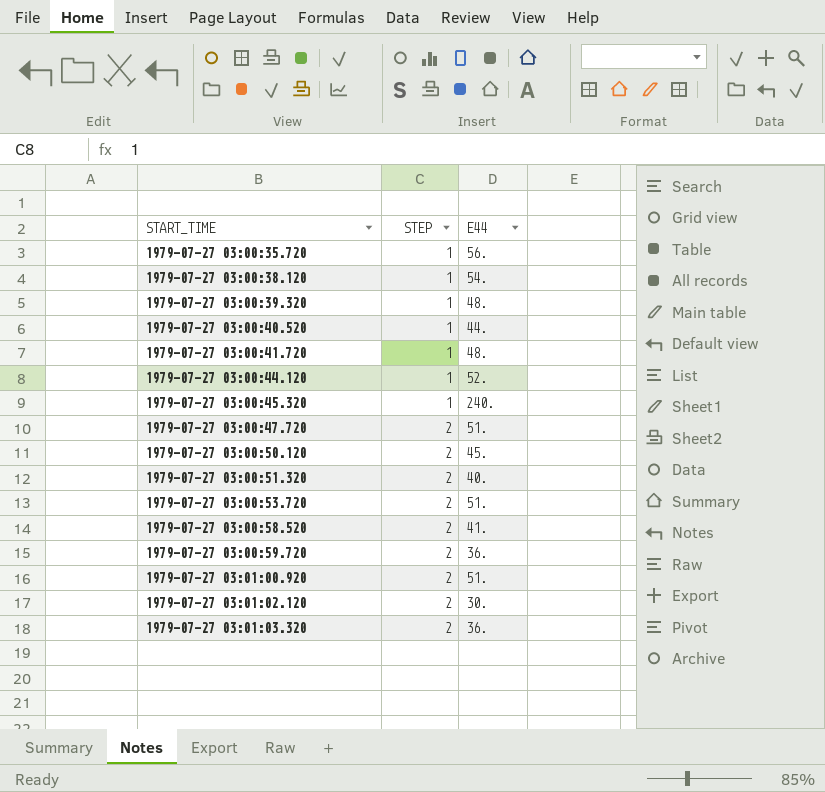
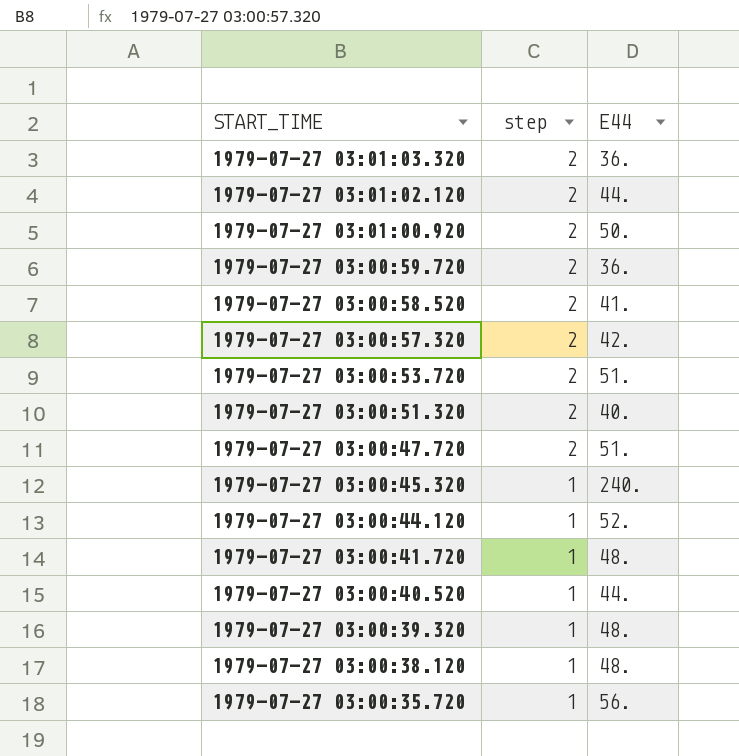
row order: START_TIME ascending -> START_TIME descending
column name: STEP -> step
row 1979-07-27 03:00:50.120: 2 | 45. -> none
1979-07-27 03:01:02.120 | E44: 30. -> 44.
1979-07-27 03:01:00.920 | E44: 51. -> 50.
row 1979-07-27 03:00:57.320: none -> 2 | 42.
1979-07-27 03:00:38.120 | E44: 54. -> 48.

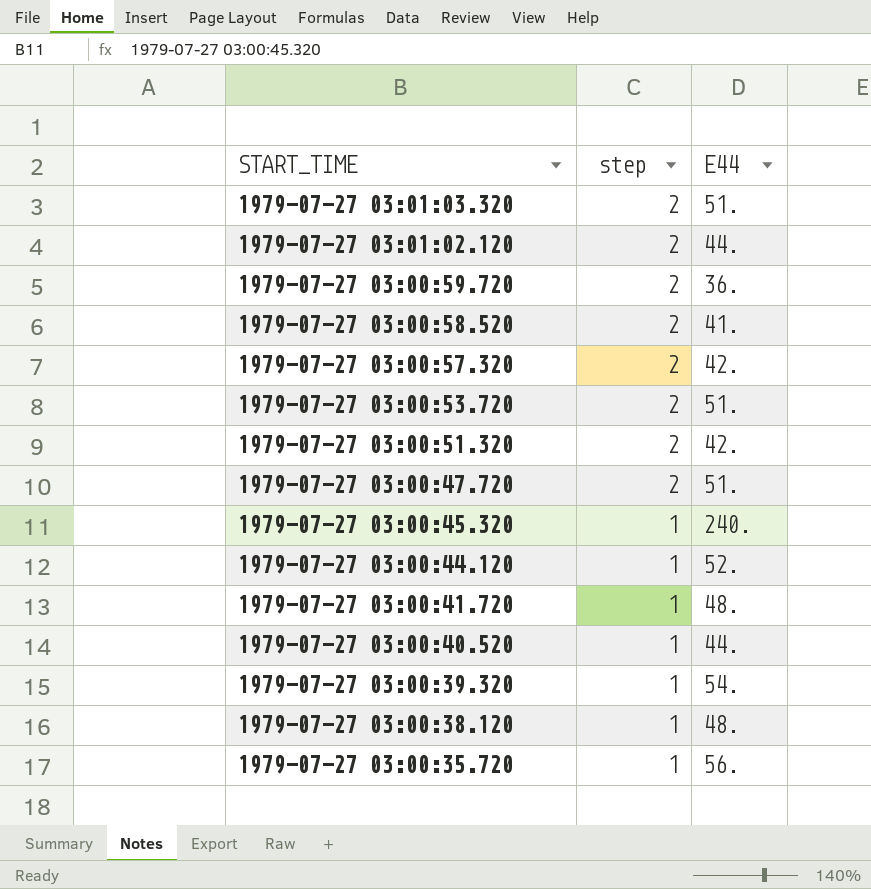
row 1979-07-27 03:01:00.920: 2 | 50. -> none
1979-07-27 03:01:03.320 | E44: 36. -> 51.
1979-07-27 03:00:51.320 | E44: 40. -> 42.
1979-07-27 03:00:39.320 | E44: 48. -> 54.

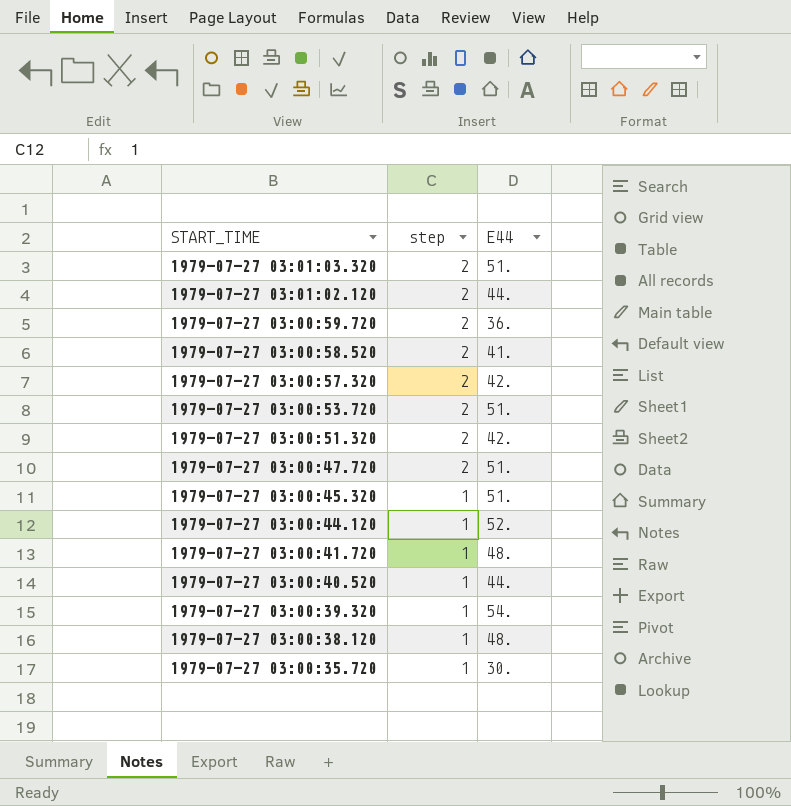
1979-07-27 03:00:45.320 | E44: 240. -> 51.
1979-07-27 03:00:35.720 | E44: 56. -> 30.

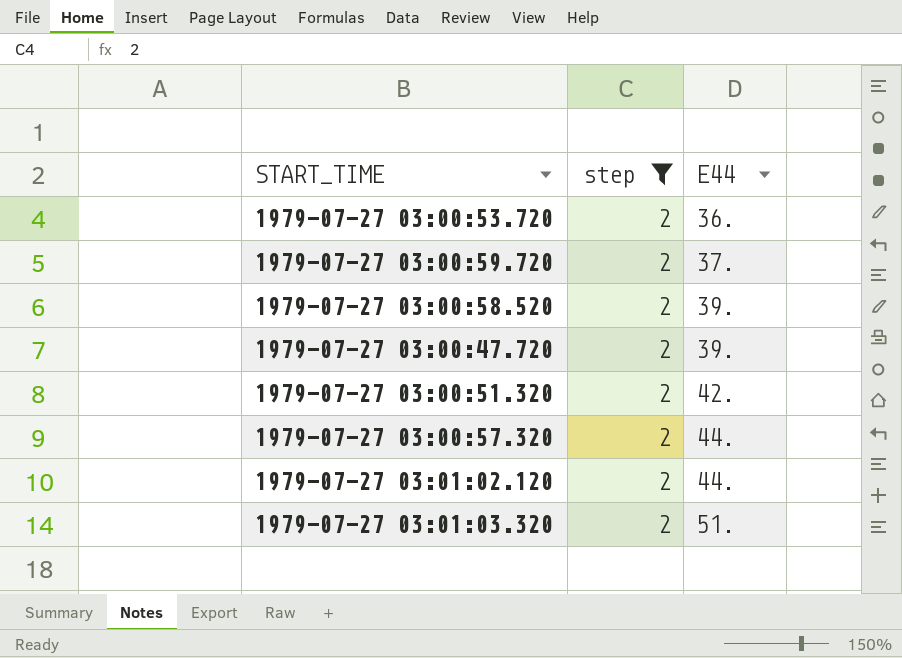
filter: none -> step = 2
row order: START_TIME descending -> E44 ascending
1979-07-27 03:00:53.720 | E44: 51. -> 36.
1979-07-27 03:00:59.720 | E44: 36. -> 37.
1979-07-27 03:00:58.520 | E44: 41. -> 39.
1979-07-27 03:00:47.720 | E44: 51. -> 39.
1979-07-27 03:00:57.320 | E44: 42. -> 44.

